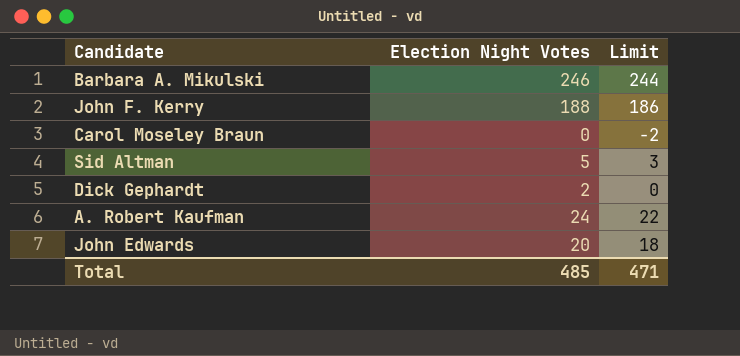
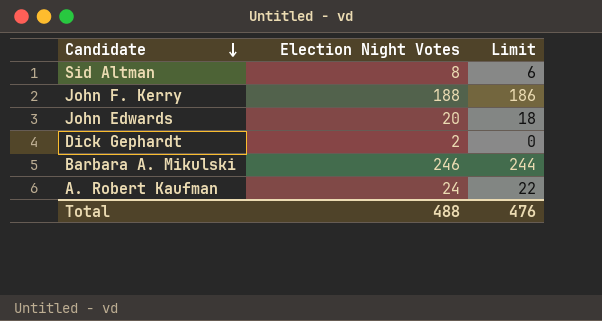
row order: none -> Candidate descending
row Carol Moseley Braun: 0 | -2 -> none
Sid Altman | Election Night Votes: 5 -> 8
Sid Altman | Limit: 3 -> 6
Total | Election Night Votes: 485 -> 488
Total | Limit: 471 -> 476

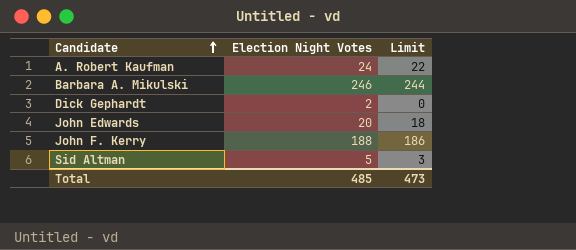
row order: Candidate descending -> Candidate ascending
Sid Altman | Election Night Votes: 8 -> 5
Sid Altman | Limit: 6 -> 3
Total | Election Night Votes: 488 -> 485
Total | Limit: 476 -> 473

